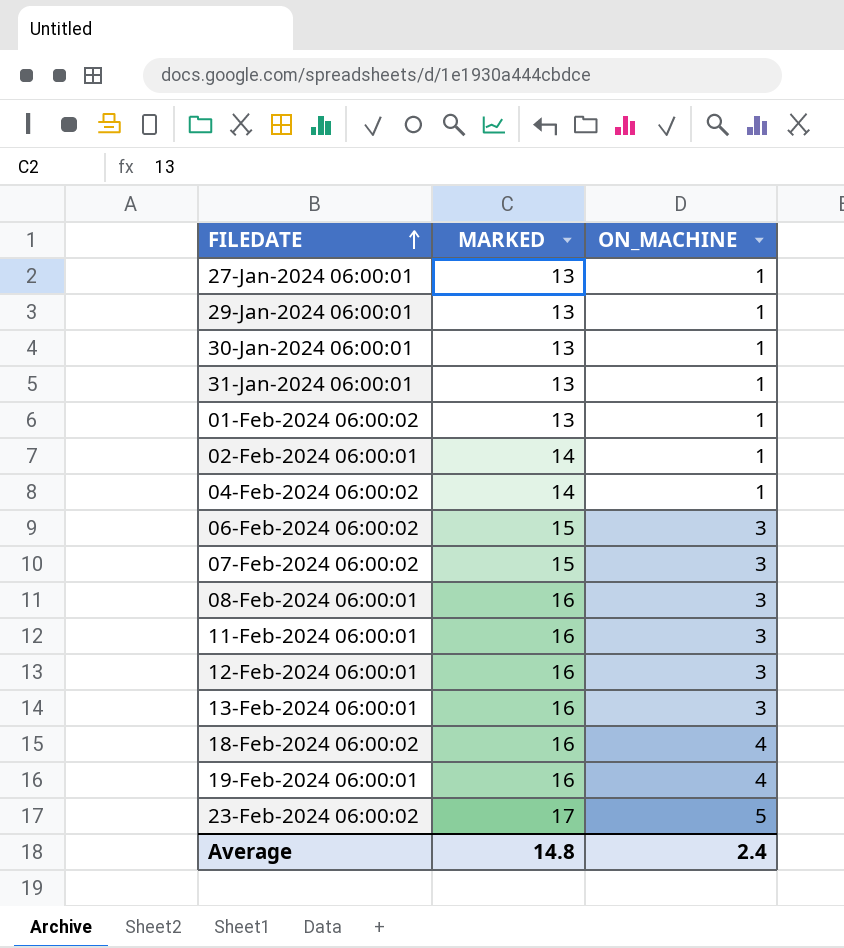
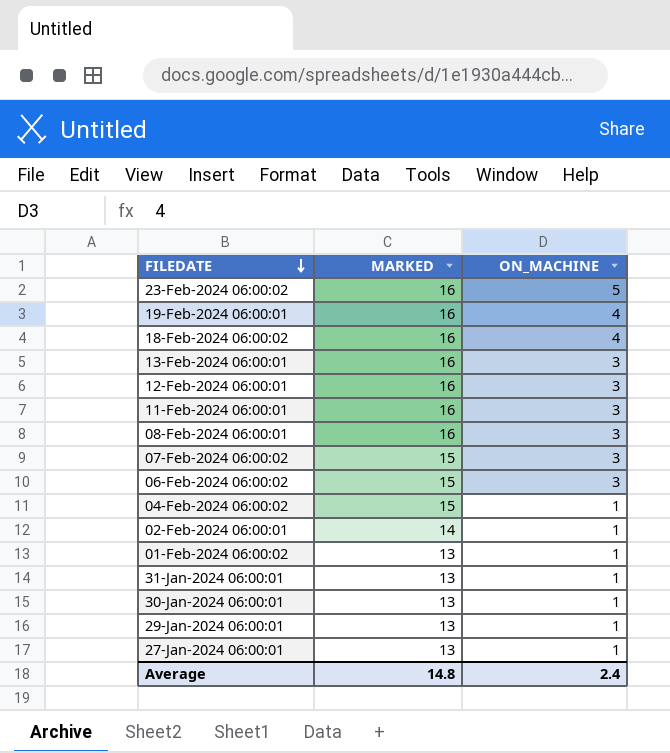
row order: FILEDATE ascending -> FILEDATE descending
23-Feb-2024 06:00:02 | MARKED: 17 -> 16
04-Feb-2024 06:00:02 | MARKED: 14 -> 15

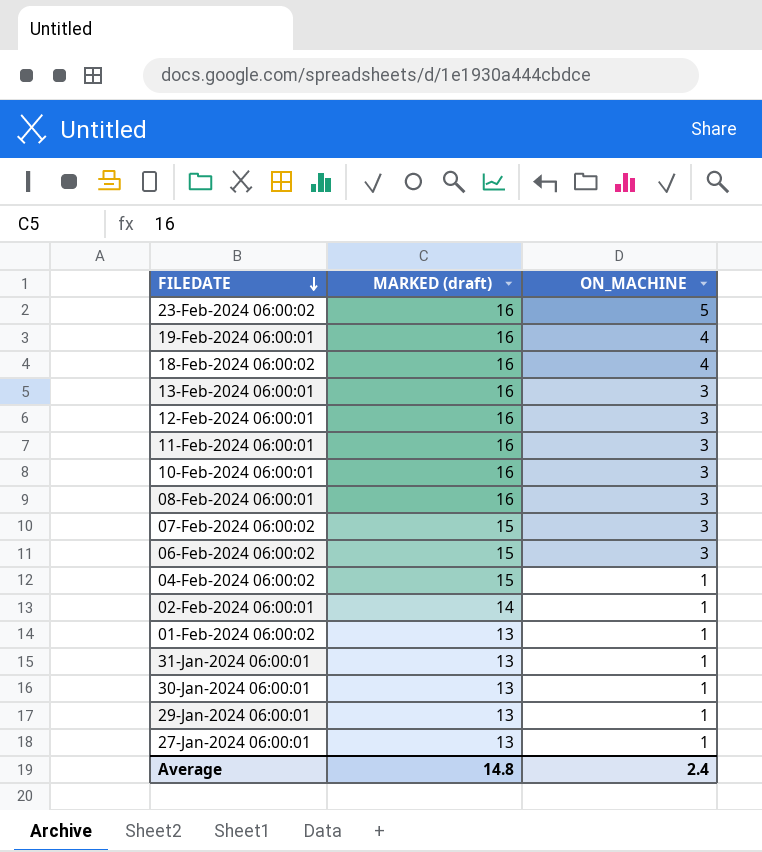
column name: MARKED -> MARKED (draft)
row 10-Feb-2024 06:00:01: none -> 16 | 3

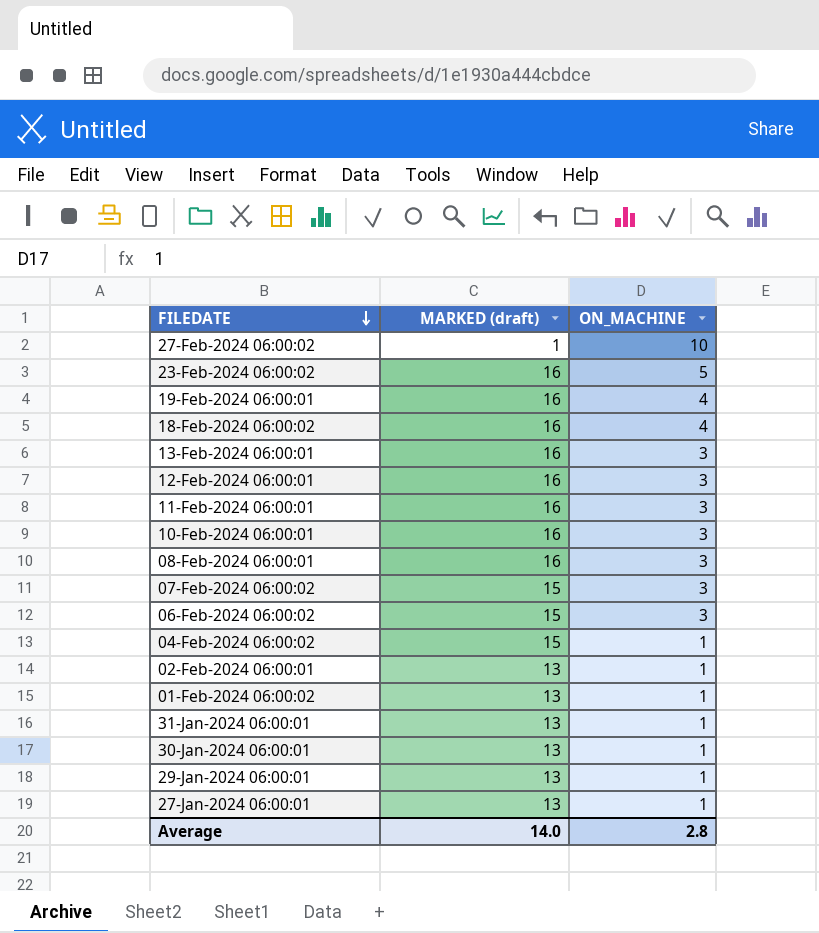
row 27-Feb-2024 06:00:02: none -> 1 | 10
02-Feb-2024 06:00:01 | MARKED (draft): 14 -> 13
Average | MARKED (draft): 14.8 -> 14.0
Average | ON_MACHINE: 2.4 -> 2.8

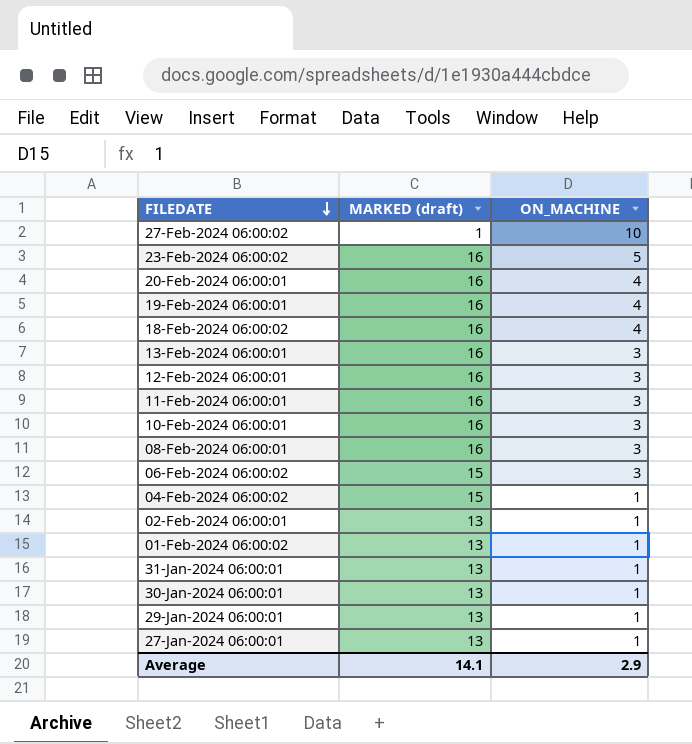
row 07-Feb-2024 06:00:02: 15 | 3 -> none
row 20-Feb-2024 06:00:01: none -> 16 | 4
Average | MARKED (draft): 14.0 -> 14.1
Average | ON_MACHINE: 2.8 -> 2.9

